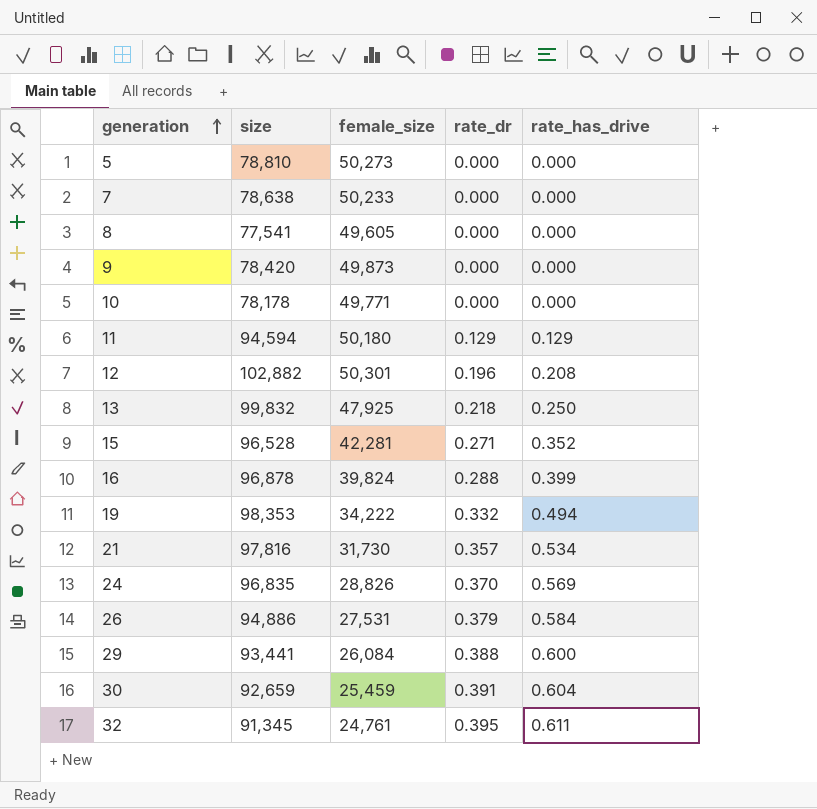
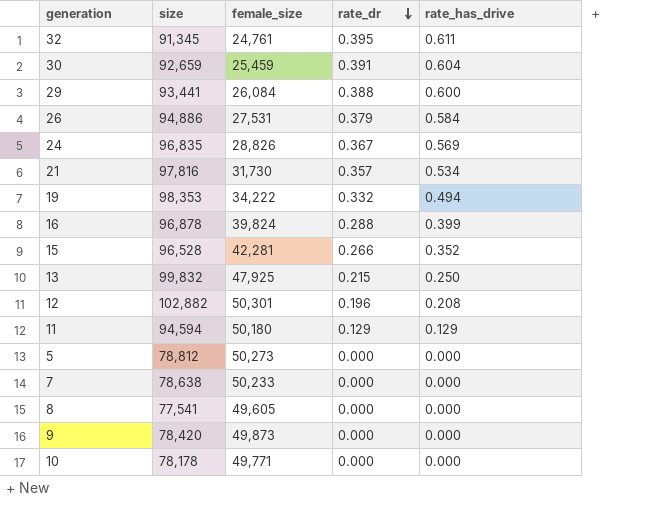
row order: generation ascending -> rate_dr descending
24 | rate_dr: 0.370 -> 0.367
15 | rate_dr: 0.271 -> 0.266
13 | rate_dr: 0.218 -> 0.215
5 | size: 78,810 -> 78,812

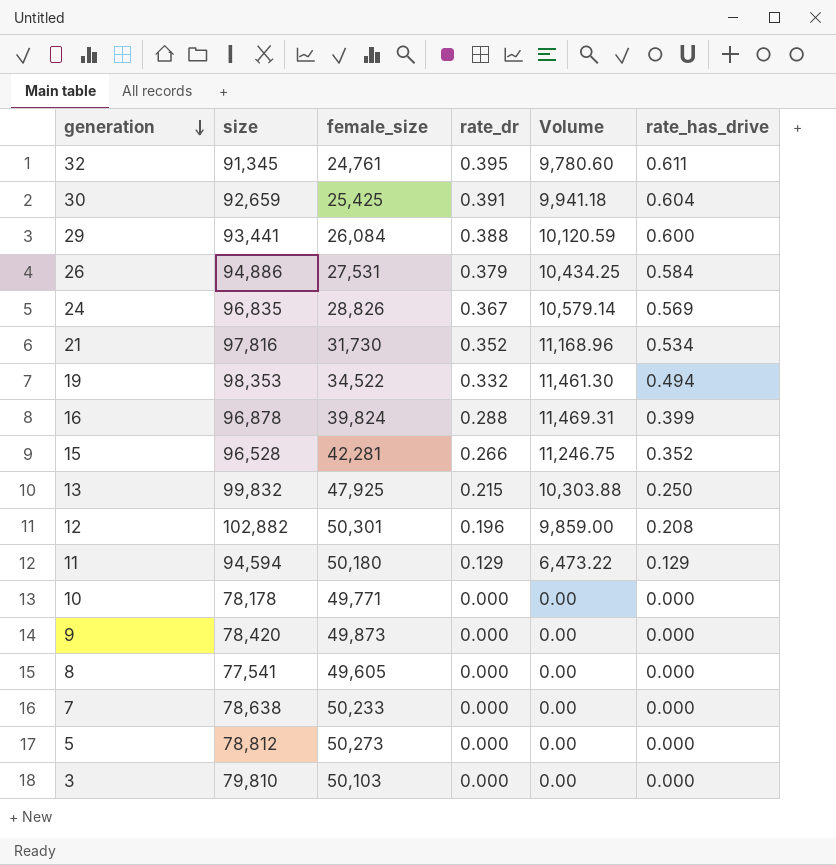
row order: rate_dr descending -> generation descending
column Volume | formula: none -> [female_size] * [rate_dr]
30 | female_size: 25,459 -> 25,425
21 | rate_dr: 0.357 -> 0.352
19 | female_size: 34,222 -> 34,522
row 3: none -> 79,810 | 50,103 | 0.000 | 0.00 | 0.000

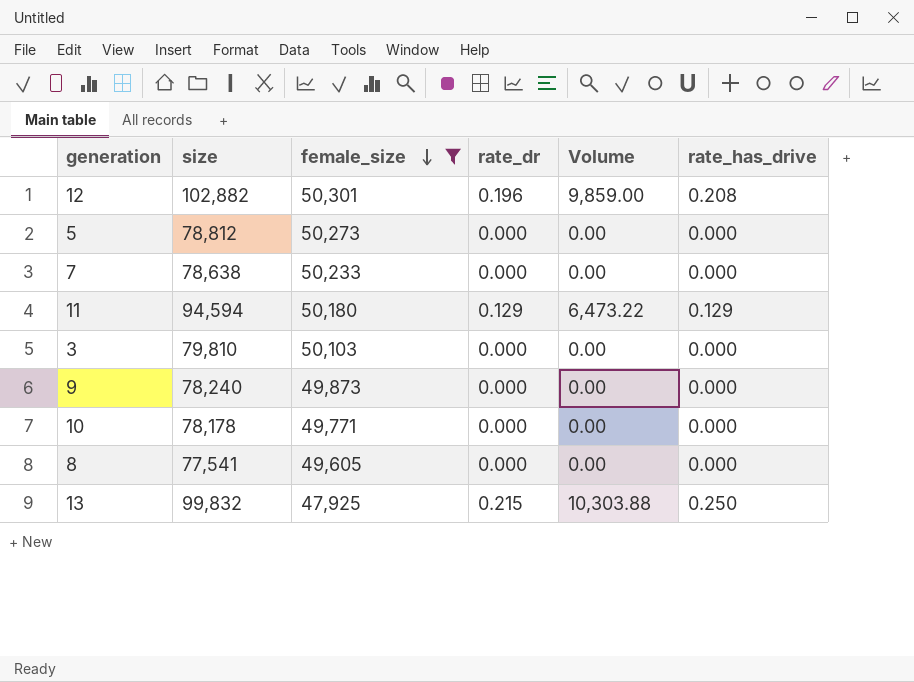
filter: none -> female_size >= 47,925
row order: generation descending -> female_size descending
9 | size: 78,420 -> 78,240

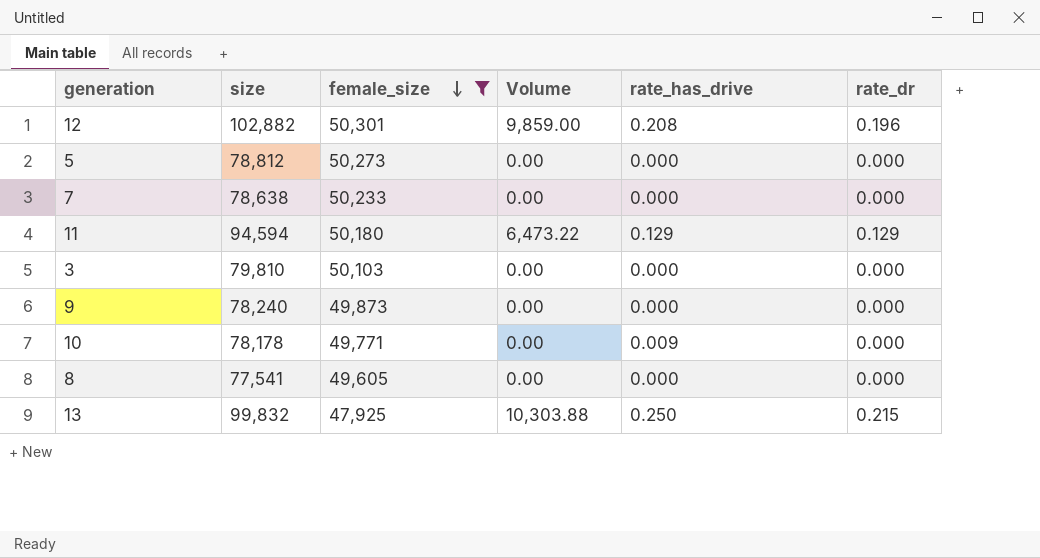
column rate_dr | position: 4 -> 6
10 | rate_has_drive: 0.000 -> 0.009

